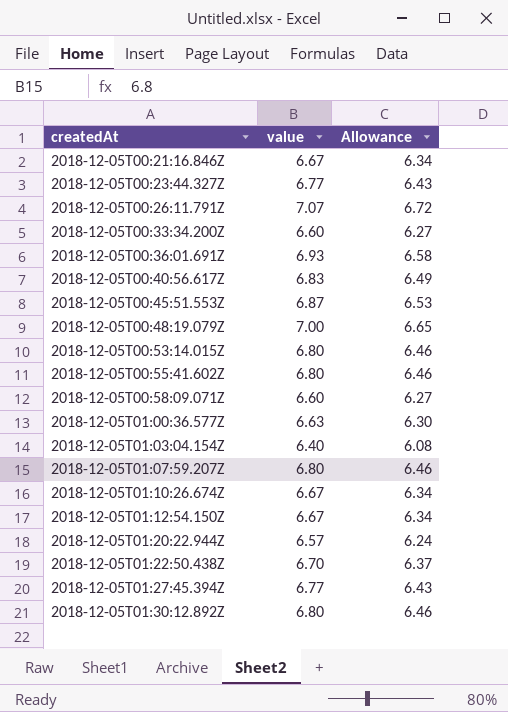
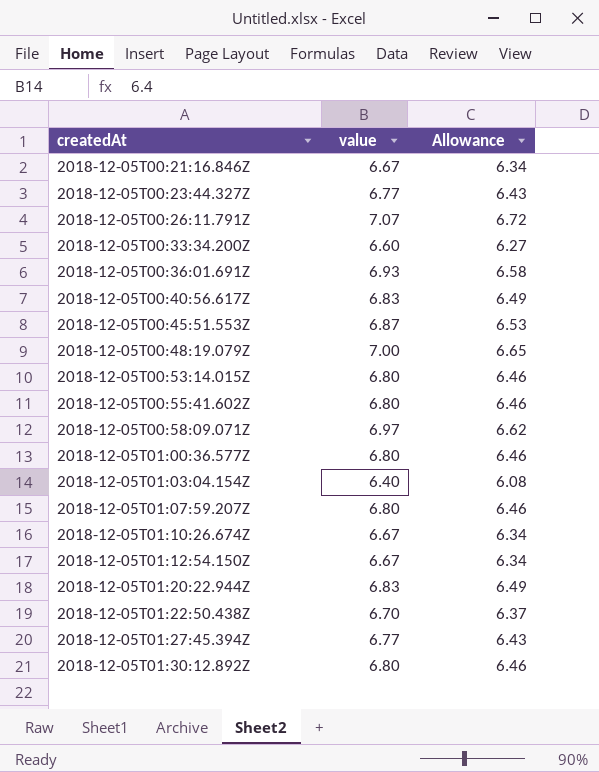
2018-12-05T00:58:09.071Z | value: 6.60 -> 6.97
2018-12-05T00:58:09.071Z | Allowance: 6.27 -> 6.62
2018-12-05T01:00:36.577Z | value: 6.63 -> 6.80
2018-12-05T01:00:36.577Z | Allowance: 6.30 -> 6.46
2018-12-05T01:20:22.944Z | value: 6.57 -> 6.83
2018-12-05T01:20:22.944Z | Allowance: 6.24 -> 6.49

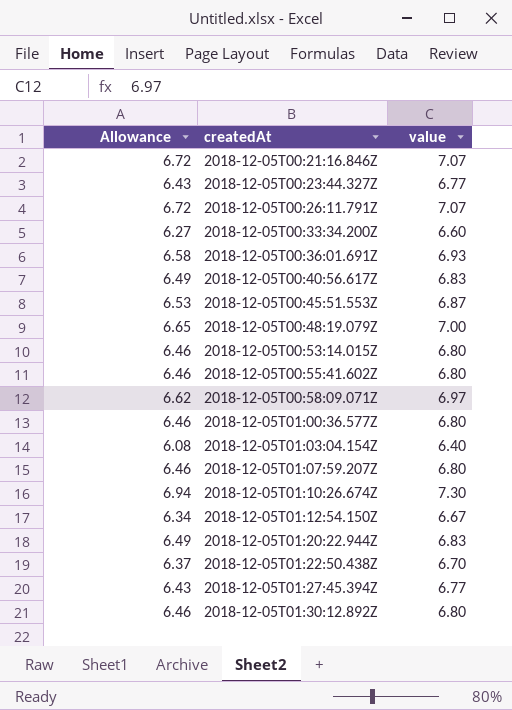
column Allowance | position: 3 -> 1
2018-12-05T00:21:16.846Z | Allowance: 6.34 -> 6.72
2018-12-05T00:21:16.846Z | value: 6.67 -> 7.07
2018-12-05T01:10:26.674Z | Allowance: 6.34 -> 6.94
2018-12-05T01:10:26.674Z | value: 6.67 -> 7.30

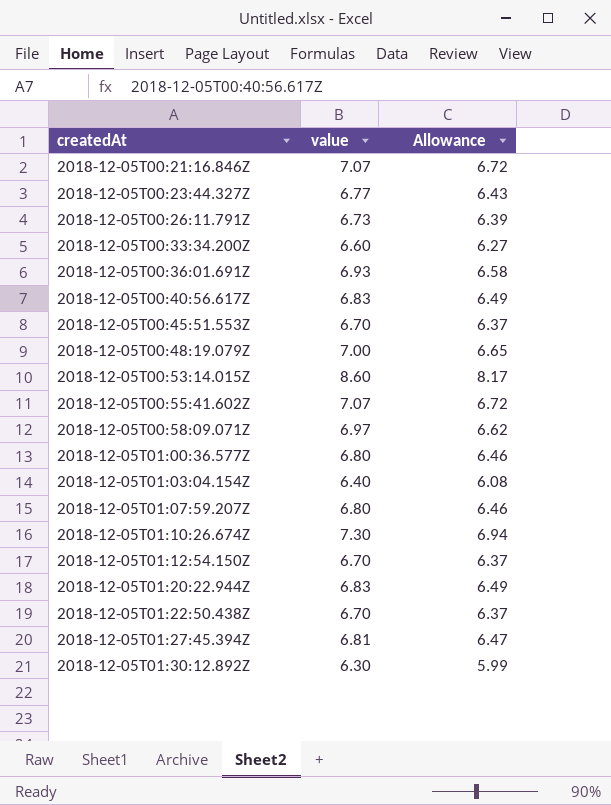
column Allowance | position: 1 -> 3
2018-12-05T00:26:11.791Z | value: 7.07 -> 6.73
2018-12-05T00:26:11.791Z | Allowance: 6.72 -> 6.39
2018-12-05T00:45:51.553Z | value: 6.87 -> 6.70
2018-12-05T00:45:51.553Z | Allowance: 6.53 -> 6.37
2018-12-05T00:53:14.015Z | value: 6.80 -> 8.60
2018-12-05T00:53:14.015Z | Allowance: 6.46 -> 8.17
2018-12-05T00:55:41.602Z | value: 6.80 -> 7.07
2018-12-05T00:55:41.602Z | Allowance: 6.46 -> 6.72
2018-12-05T01:12:54.150Z | value: 6.67 -> 6.70
2018-12-05T01:12:54.150Z | Allowance: 6.34 -> 6.37
2018-12-05T01:27:45.394Z | value: 6.77 -> 6.81
2018-12-05T01:27:45.394Z | Allowance: 6.43 -> 6.47
2018-12-05T01:30:12.892Z | value: 6.80 -> 6.30
2018-12-05T01:30:12.892Z | Allowance: 6.46 -> 5.99

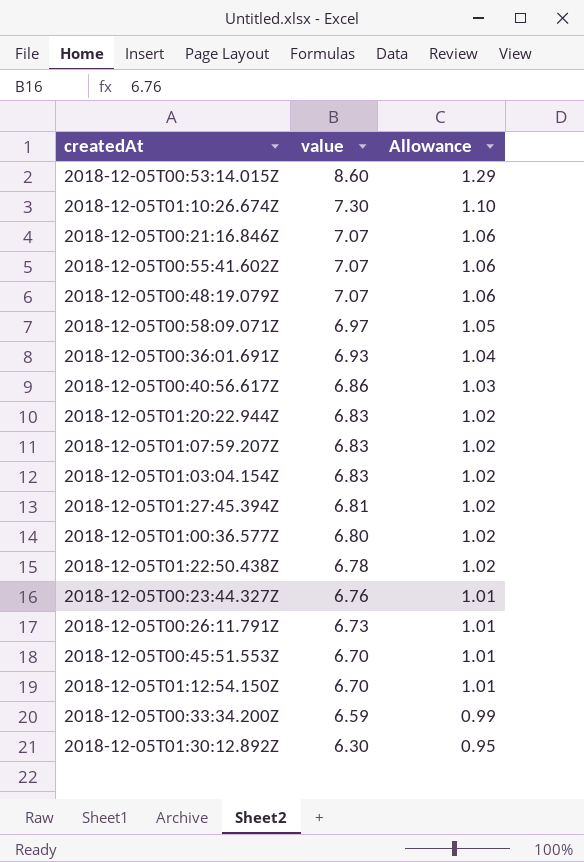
row order: createdAt ascending -> value descending
column Allowance | formula: [value] * 0.95 -> [value] * 0.15
2018-12-05T00:48:19.079Z | value: 7.00 -> 7.07
2018-12-05T00:40:56.617Z | value: 6.83 -> 6.86
2018-12-05T01:07:59.207Z | value: 6.80 -> 6.83
2018-12-05T01:03:04.154Z | value: 6.40 -> 6.83
2018-12-05T01:22:50.438Z | value: 6.70 -> 6.78
2018-12-05T00:23:44.327Z | value: 6.77 -> 6.76
2018-12-05T00:33:34.200Z | value: 6.60 -> 6.59

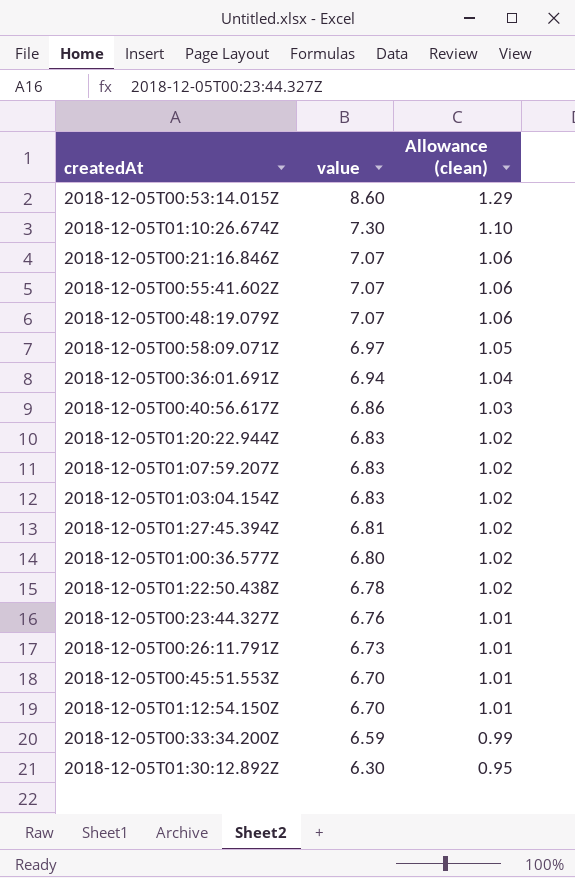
column name: Allowance -> Allowance (clean)
2018-12-05T00:36:01.691Z | value: 6.93 -> 6.94

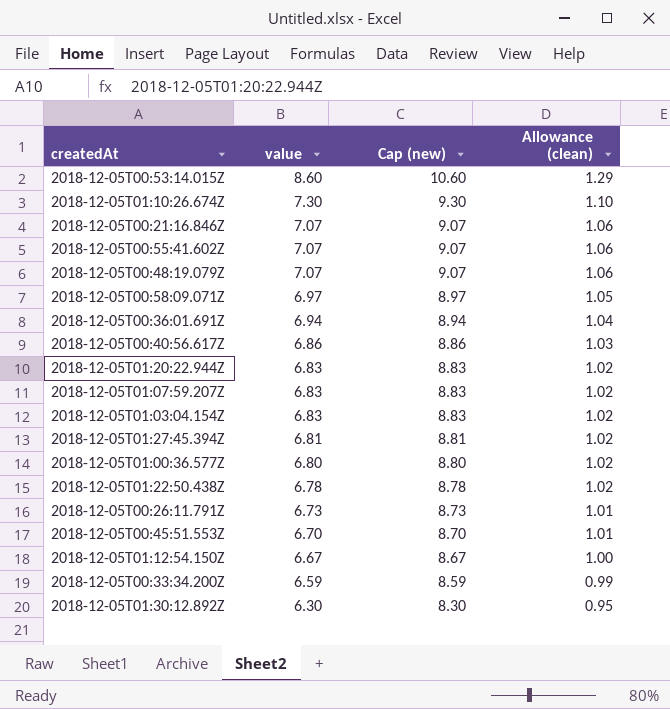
column Cap (new) | formula: none -> [value] + 2
row 2018-12-05T00:23:44.327Z: 6.76 | 1.01 -> none
2018-12-05T01:12:54.150Z | value: 6.70 -> 6.67
2018-12-05T01:12:54.150Z | Allowance (clean): 1.01 -> 1.00

